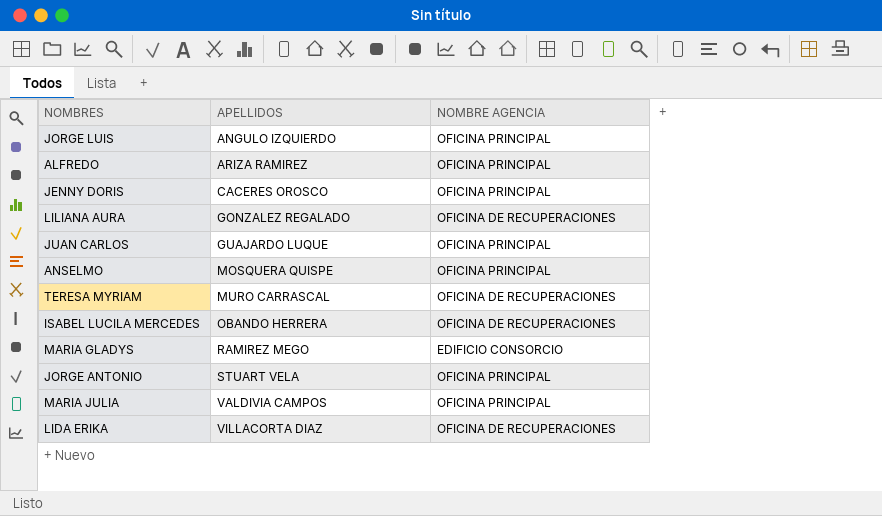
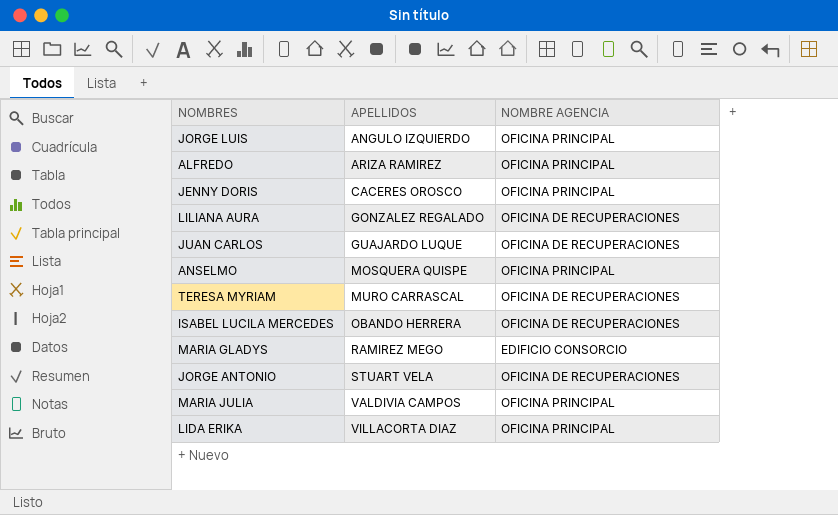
JUAN CARLOS | NOMBRE AGENCIA: OFICINA PRINCIPAL -> OFICINA DE RECUPERACIONES
JORGE ANTONIO | NOMBRE AGENCIA: OFICINA PRINCIPAL -> OFICINA DE RECUPERACIONES
LIDA ERIKA | NOMBRE AGENCIA: OFICINA DE RECUPERACIONES -> OFICINA PRINCIPAL

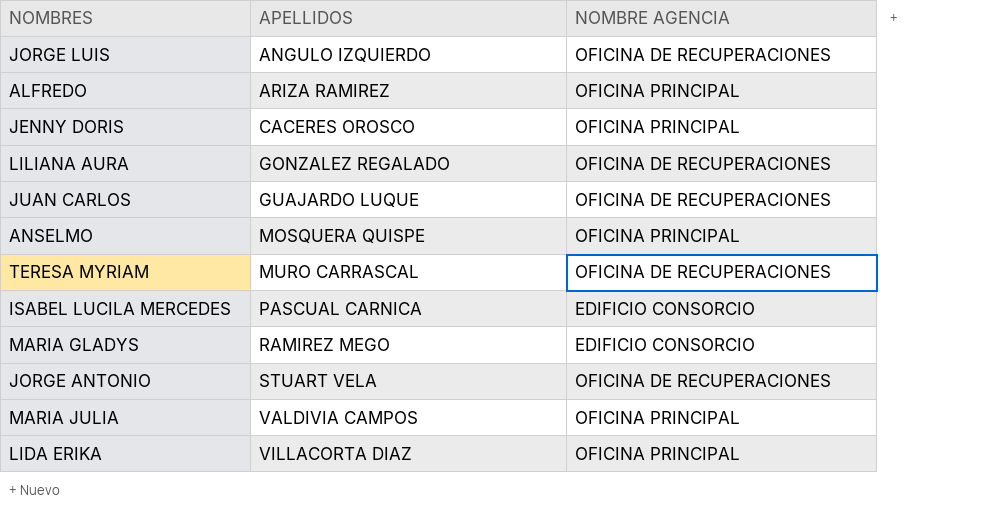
JORGE LUIS | NOMBRE AGENCIA: OFICINA PRINCIPAL -> OFICINA DE RECUPERACIONES
ISABEL LUCILA MERCEDES | APELLIDOS: OBANDO HERRERA -> PASCUAL CARNICA
ISABEL LUCILA MERCEDES | NOMBRE AGENCIA: OFICINA DE RECUPERACIONES -> EDIFICIO CONSORCIO

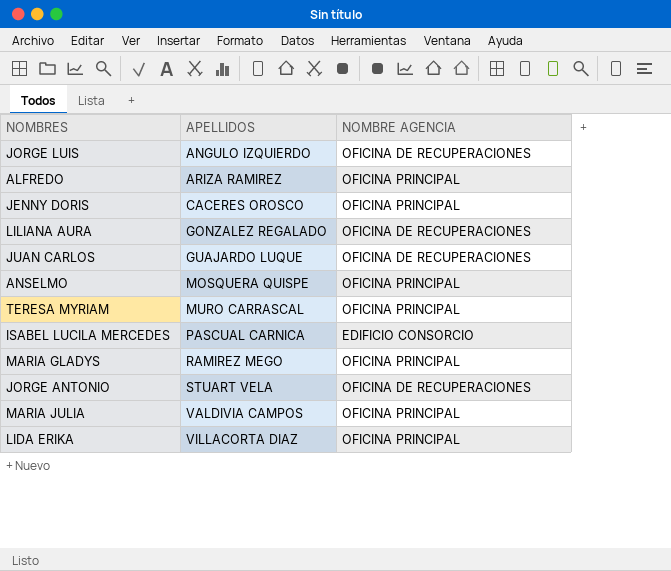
TERESA MYRIAM | NOMBRE AGENCIA: OFICINA DE RECUPERACIONES -> OFICINA PRINCIPAL
MARIA GLADYS | NOMBRE AGENCIA: EDIFICIO CONSORCIO -> OFICINA PRINCIPAL

